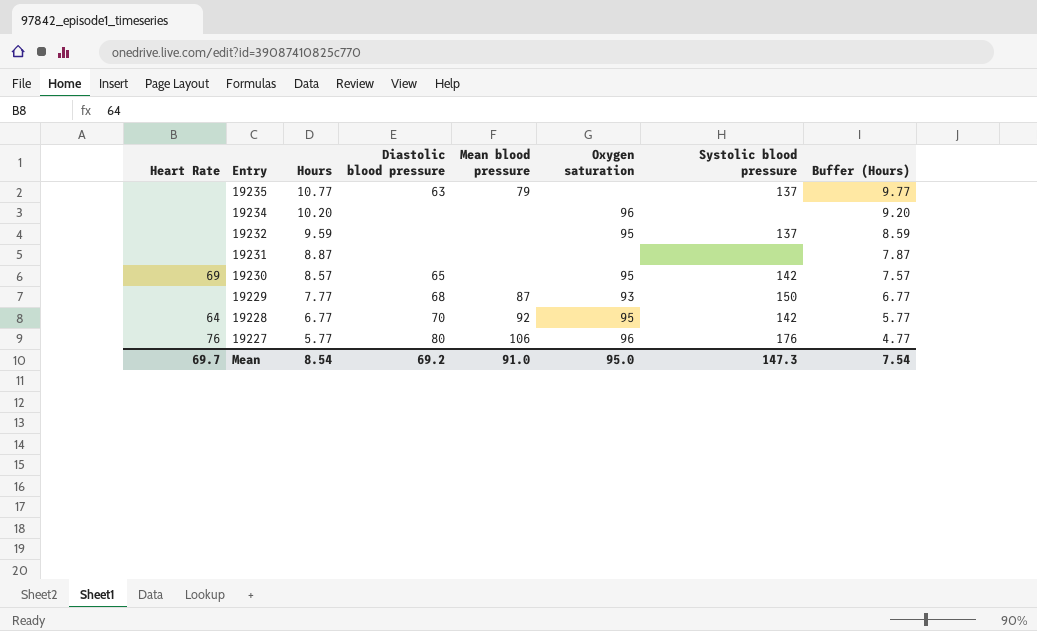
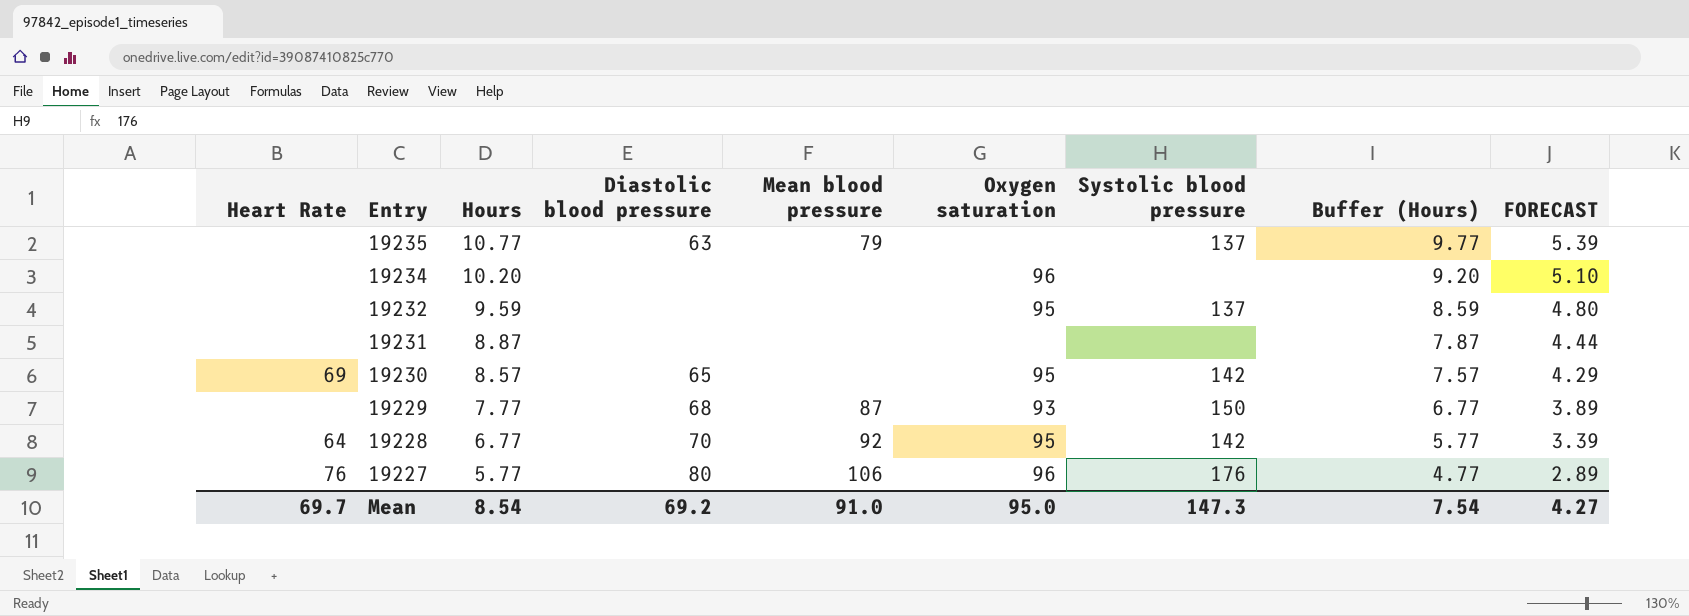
column FORECAST | formula: none -> [Hours] * 0.5

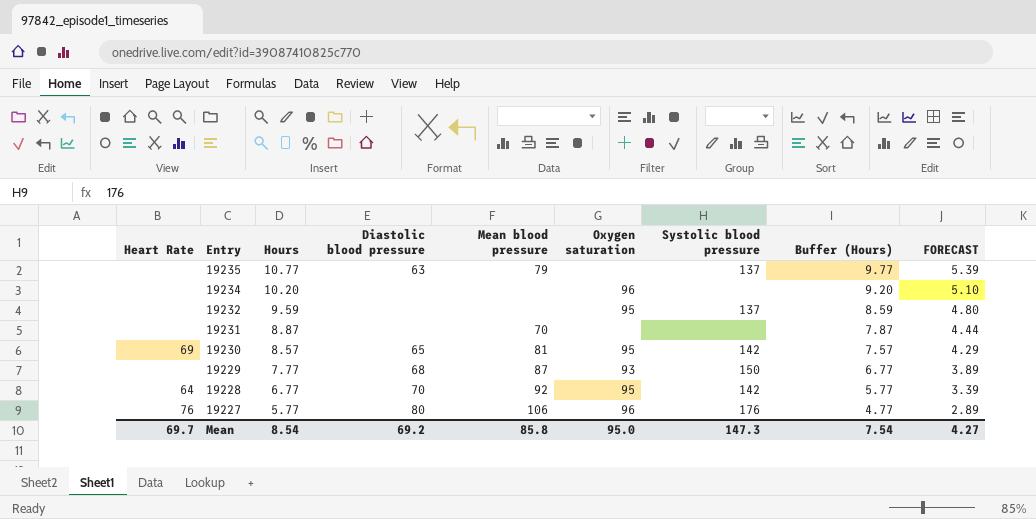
19231 | Mean blood pressure: none -> 70
19230 | Mean blood pressure: none -> 81
Mean | Mean blood pressure: 91.0 -> 85.8

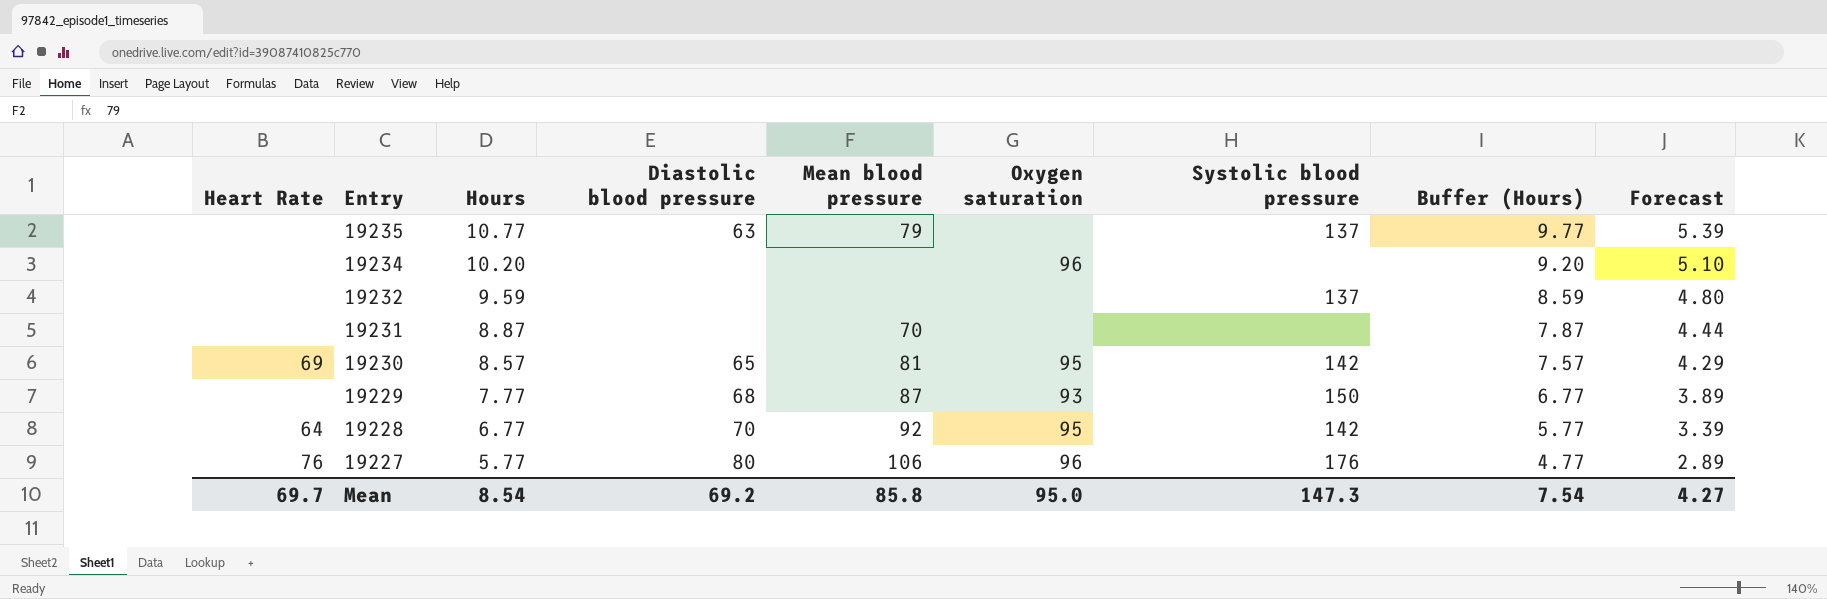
column name: FORECAST -> Forecast
19232 | Oxygen saturation: 95 -> none

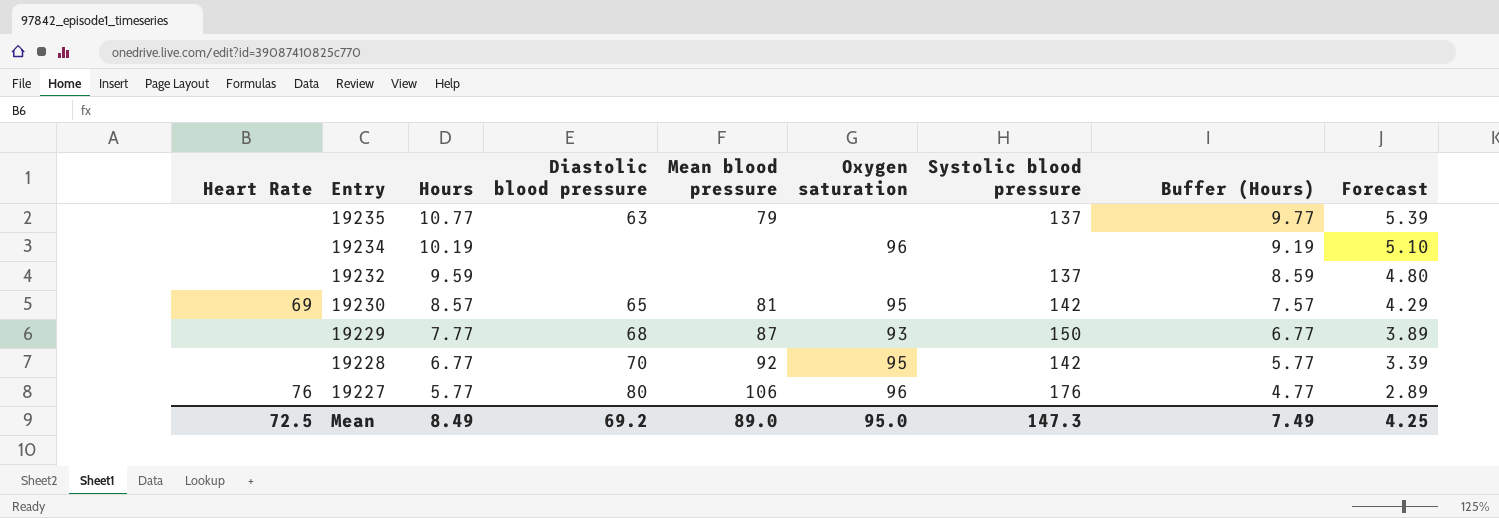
row 19231: none | 8.87 | none | 70 | none | none | 7.87 | 4.44 -> none
19234 | Hours: 10.20 -> 10.19
19234 | Buffer (Hours): 9.20 -> 9.19
19228 | Heart Rate: 64 -> none
Mean | Heart Rate: 69.7 -> 72.5
Mean | Hours: 8.54 -> 8.49
Mean | Mean blood pressure: 85.8 -> 89.0
Mean | Buffer (Hours): 7.54 -> 7.49
Mean | Forecast: 4.27 -> 4.25

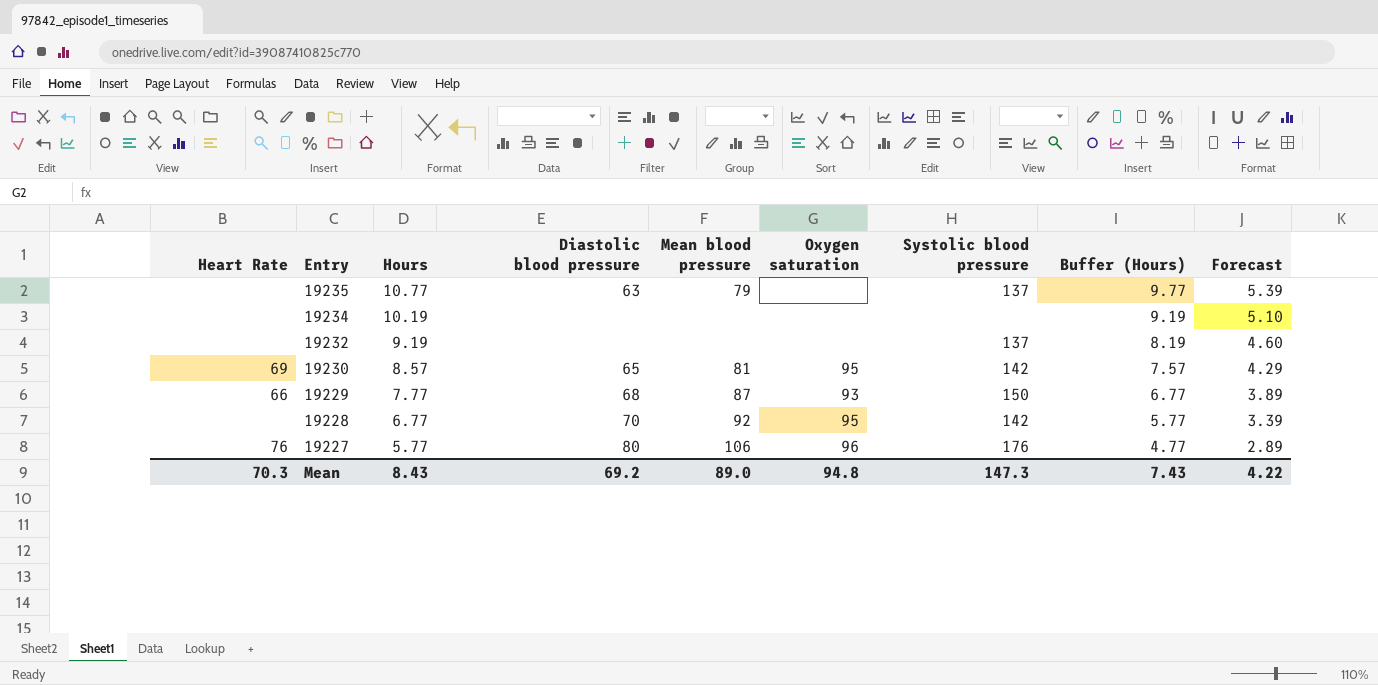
19234 | Oxygen saturation: 96 -> none
19232 | Hours: 9.59 -> 9.19
19232 | Buffer (Hours): 8.59 -> 8.19
19232 | Forecast: 4.80 -> 4.60
19229 | Heart Rate: none -> 66
Mean | Heart Rate: 72.5 -> 70.3
Mean | Hours: 8.49 -> 8.43
Mean | Oxygen saturation: 95.0 -> 94.8
Mean | Buffer (Hours): 7.49 -> 7.43
Mean | Forecast: 4.25 -> 4.22

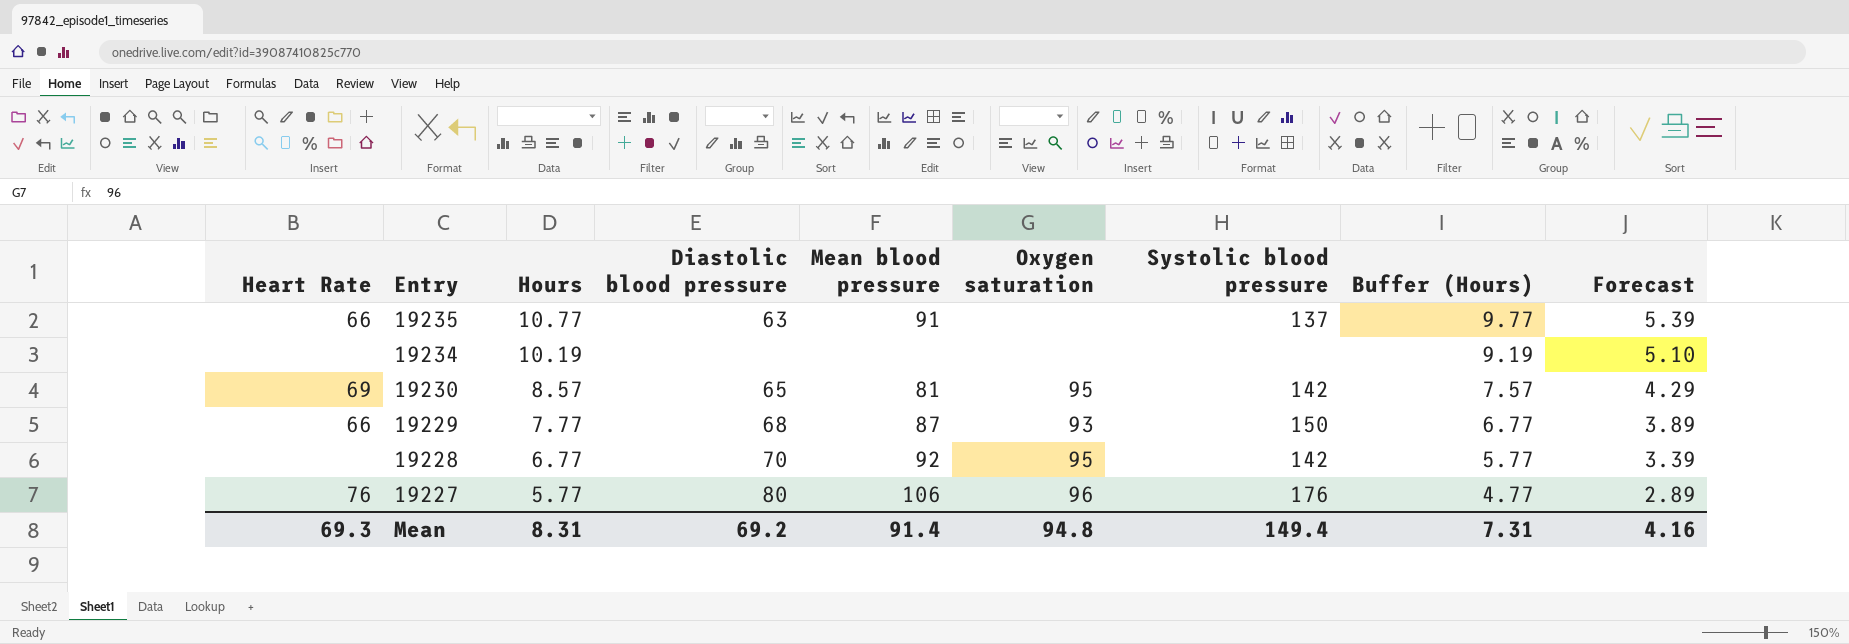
row 19232: none | 9.19 | none | none | none | 137 | 8.19 | 4.60 -> none
19235 | Heart Rate: none -> 66
19235 | Mean blood pressure: 79 -> 91
Mean | Heart Rate: 70.3 -> 69.3
Mean | Hours: 8.43 -> 8.31
Mean | Mean blood pressure: 89.0 -> 91.4
Mean | Systolic blood pressure: 147.3 -> 149.4
Mean | Buffer (Hours): 7.43 -> 7.31
Mean | Forecast: 4.22 -> 4.16

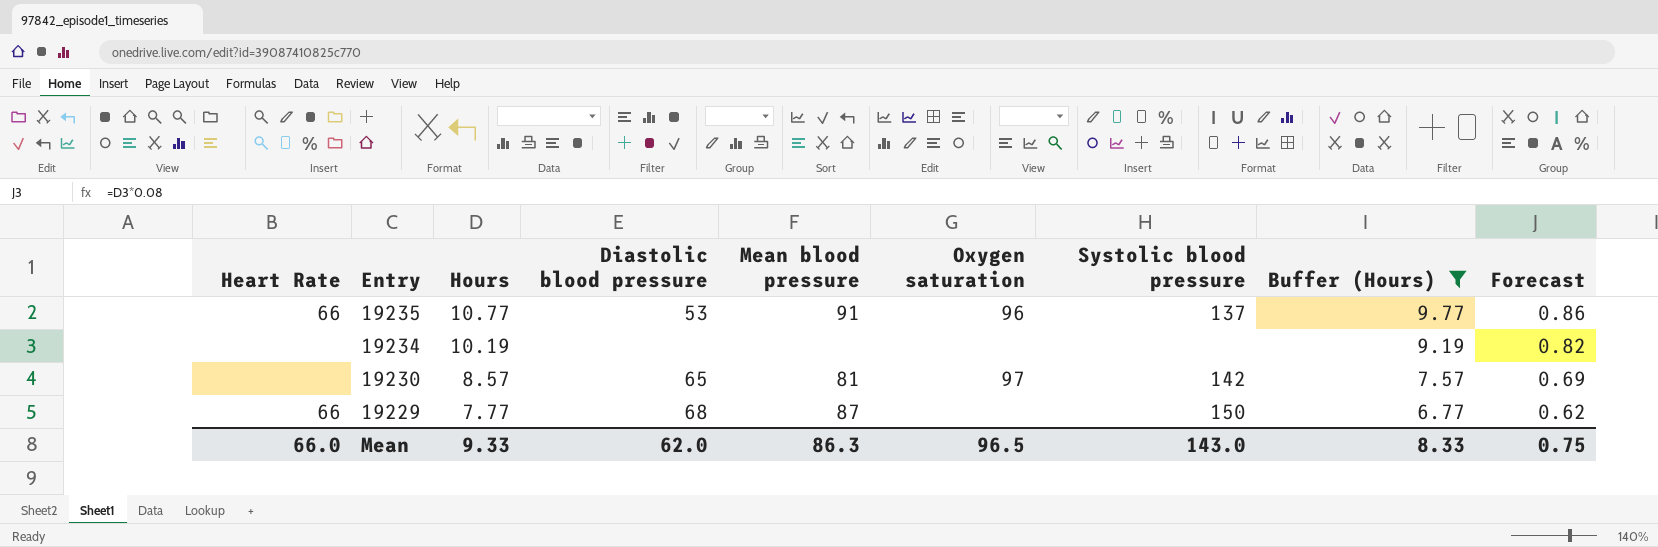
filter: none -> Buffer (Hours) >= 6.77
column Forecast | formula: [Hours] * 0.5 -> [Hours] * 0.08
19235 | Diastolic blood pressure: 63 -> 53
19235 | Oxygen saturation: none -> 96
19230 | Heart Rate: 69 -> none
19230 | Oxygen saturation: 95 -> 97
19229 | Oxygen saturation: 93 -> none
Mean | Heart Rate: 69.3 -> 66.0
Mean | Hours: 8.31 -> 9.33
Mean | Diastolic blood pressure: 69.2 -> 62.0
Mean | Mean blood pressure: 91.4 -> 86.3
Mean | Oxygen saturation: 94.8 -> 96.5
Mean | Systolic blood pressure: 149.4 -> 143.0
Mean | Buffer (Hours): 7.31 -> 8.33
Mean | Forecast: 4.16 -> 0.75

